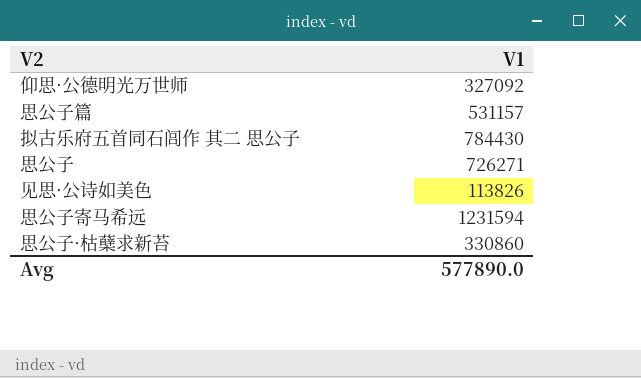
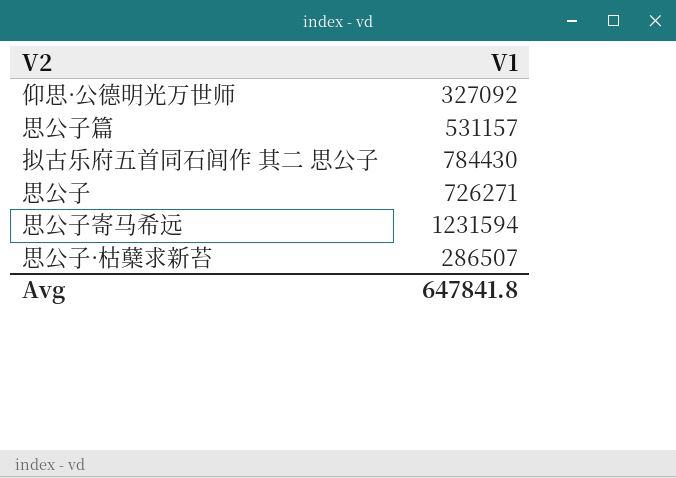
row 见思·公诗如美色: 113826 -> none
思公子·枯蘖求新苔 | V1: 330860 -> 286507
Avg | V1: 577890.0 -> 647841.8

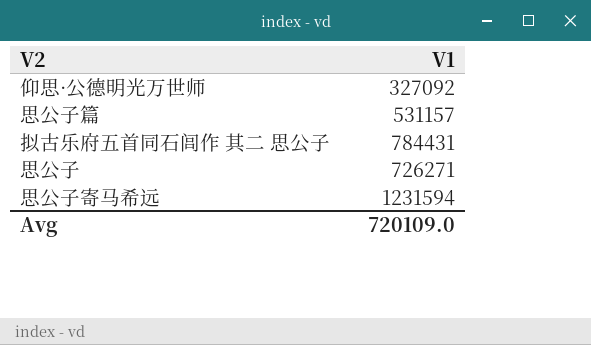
row 思公子·枯蘖求新苔: 286507 -> none
拟古乐府五首同石闾作 其二 思公子 | V1: 784430 -> 784431
Avg | V1: 647841.8 -> 720109.0

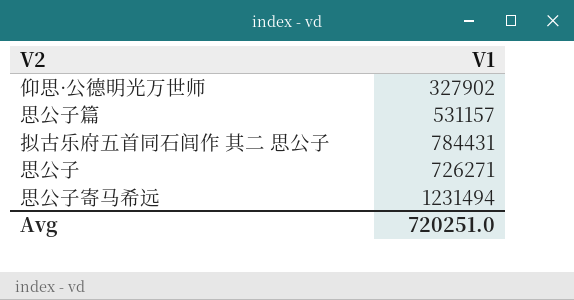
仰思·公德明光万世师 | V1: 327092 -> 327902
思公子寄马希远 | V1: 1231594 -> 1231494
Avg | V1: 720109.0 -> 720251.0

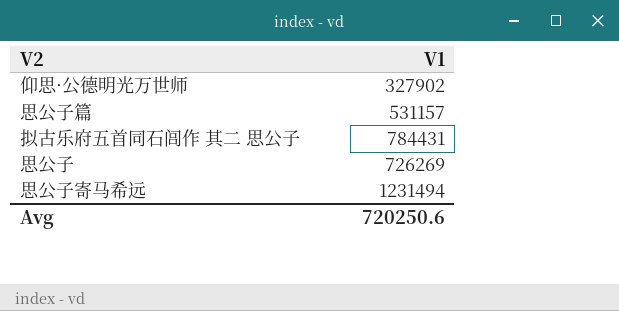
思公子 | V1: 726271 -> 726269
Avg | V1: 720251.0 -> 720250.6

